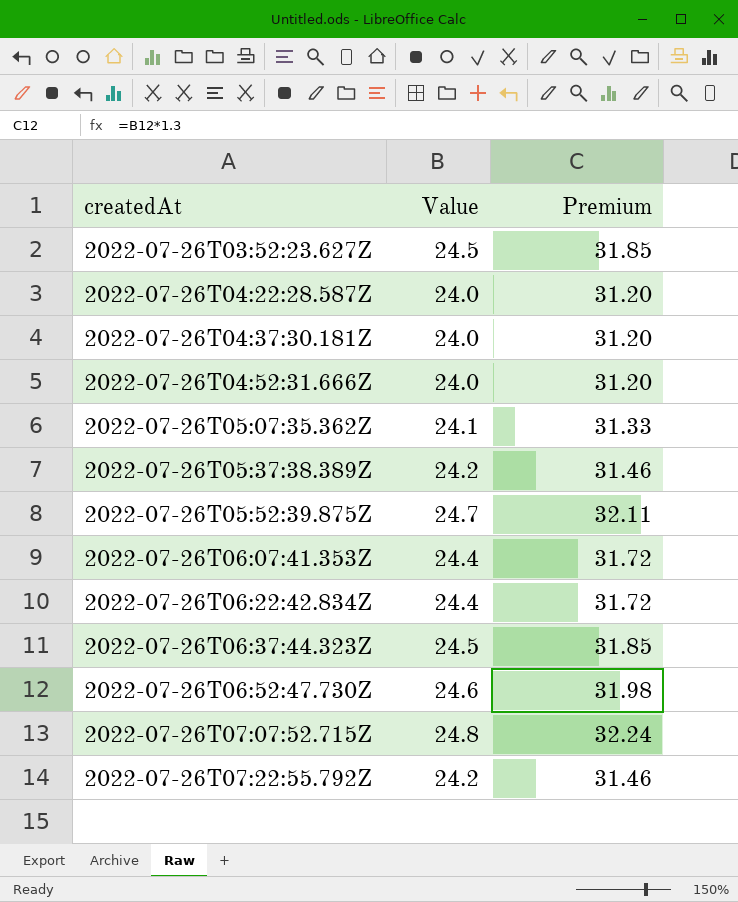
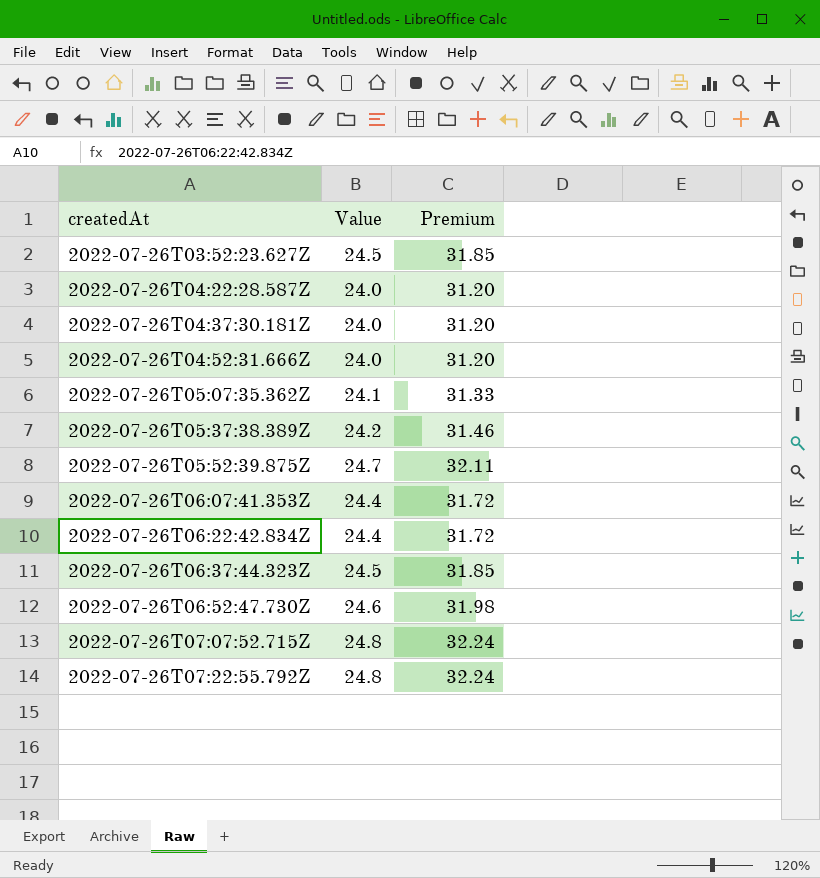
2022-07-26T07:22:55.792Z | Value: 24.2 -> 24.8
2022-07-26T07:22:55.792Z | Premium: 31.46 -> 32.24

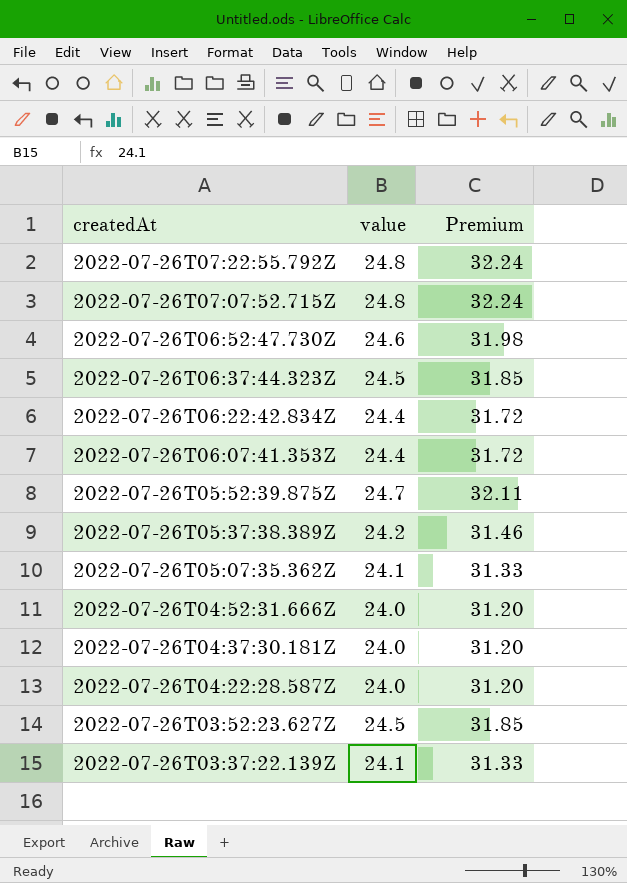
row order: createdAt ascending -> createdAt descending
column name: Value -> value
row 2022-07-26T03:37:22.139Z: none -> 24.1 | 31.33

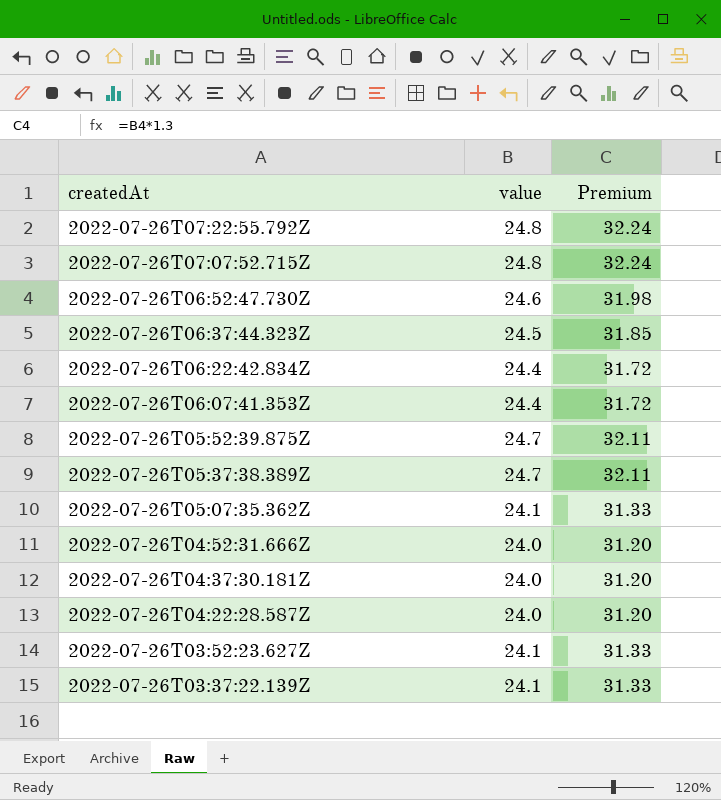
2022-07-26T05:37:38.389Z | value: 24.2 -> 24.7
2022-07-26T05:37:38.389Z | Premium: 31.46 -> 32.11
2022-07-26T03:52:23.627Z | value: 24.5 -> 24.1
2022-07-26T03:52:23.627Z | Premium: 31.85 -> 31.33

